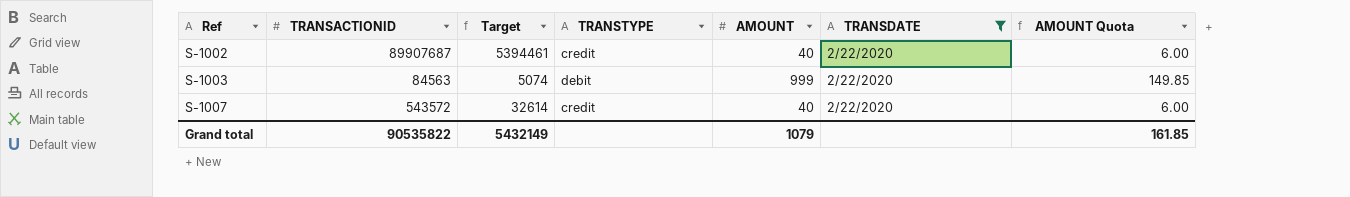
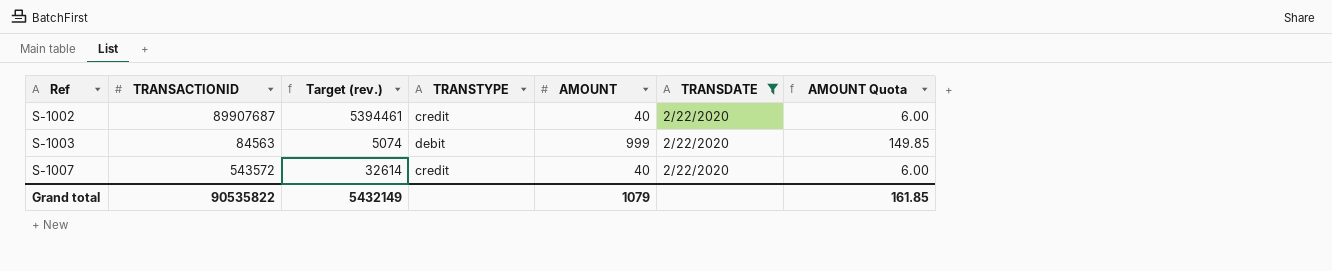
column name: Target -> Target (rev.)

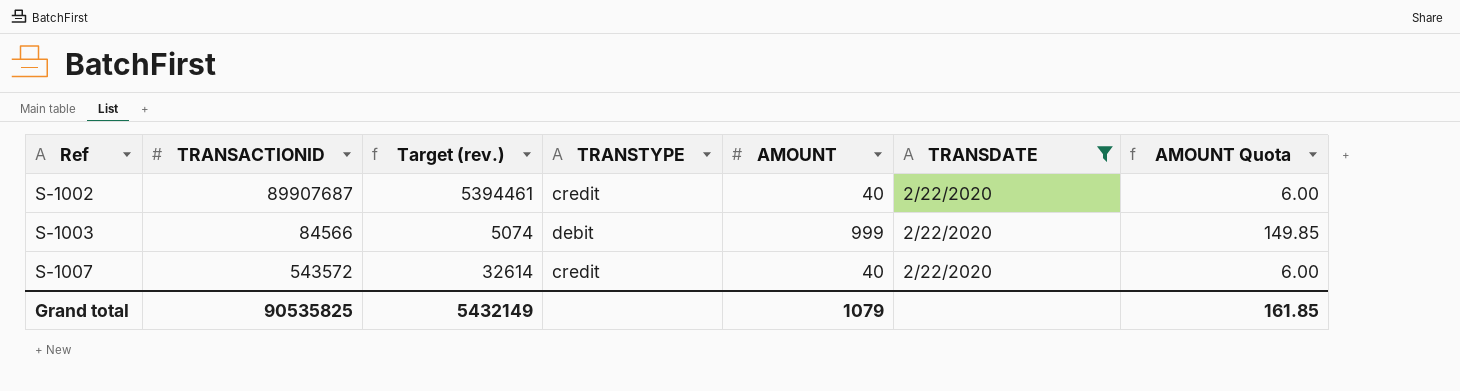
S-1003 | TRANSACTIONID: 84563 -> 84566
Grand total | TRANSACTIONID: 90535822 -> 90535825

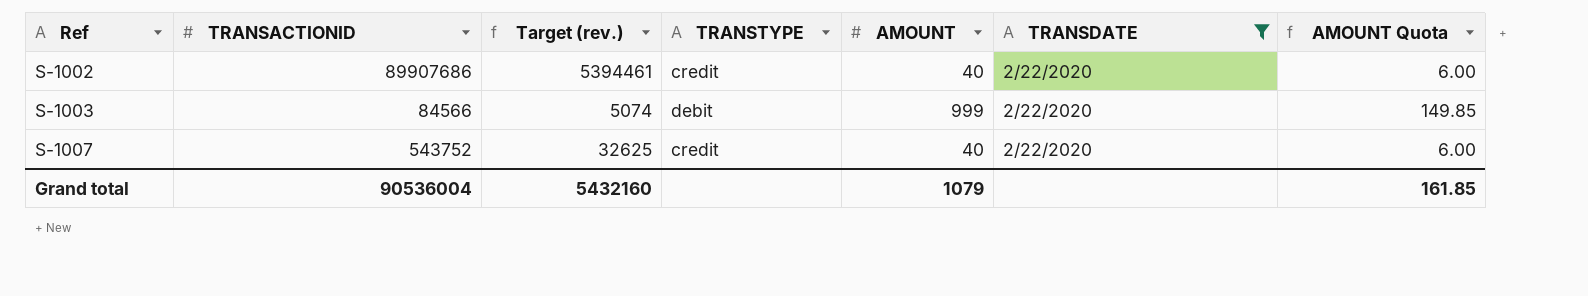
S-1002 | TRANSACTIONID: 89907687 -> 89907686
S-1007 | TRANSACTIONID: 543572 -> 543752
S-1007 | Target (rev.): 32614 -> 32625
Grand total | TRANSACTIONID: 90535825 -> 90536004
Grand total | Target (rev.): 5432149 -> 5432160

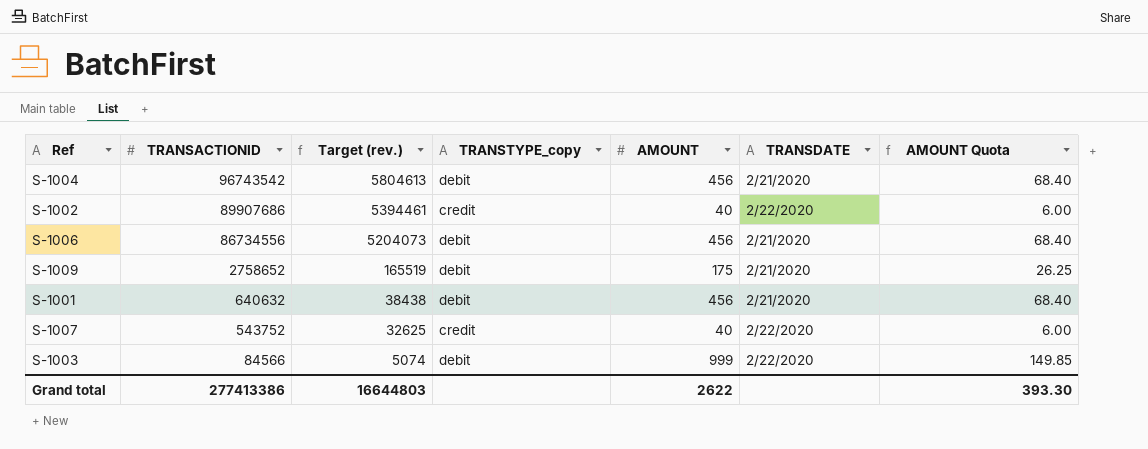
filter: TRANSDATE = 2/22/2020 -> none
row order: Ref ascending -> TRANSACTIONID descending
column name: TRANSTYPE -> TRANSTYPE_copy
Grand total | TRANSACTIONID: 90536004 -> 277413386
Grand total | Target (rev.): 5432160 -> 16644803
Grand total | AMOUNT: 1079 -> 2622
Grand total | AMOUNT Quota: 161.85 -> 393.30

